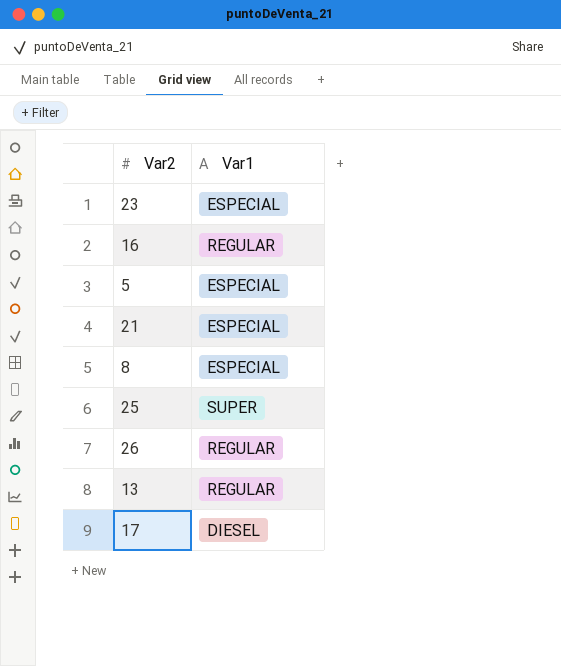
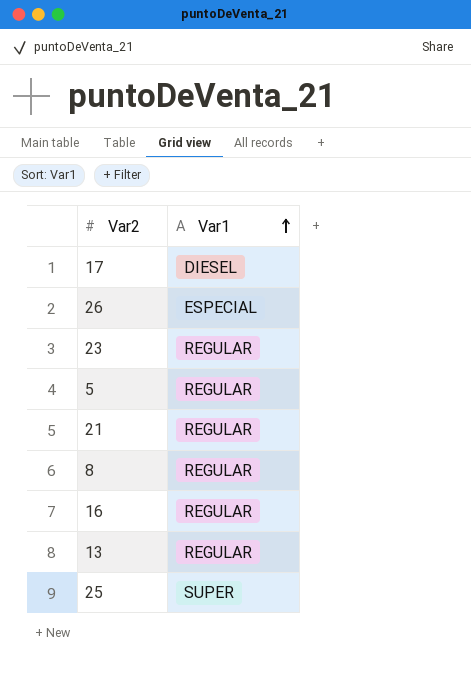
row order: none -> Var1 ascending
26 | Var1: REGULAR -> ESPECIAL
23 | Var1: ESPECIAL -> REGULAR
5 | Var1: ESPECIAL -> REGULAR
21 | Var1: ESPECIAL -> REGULAR
8 | Var1: ESPECIAL -> REGULAR

